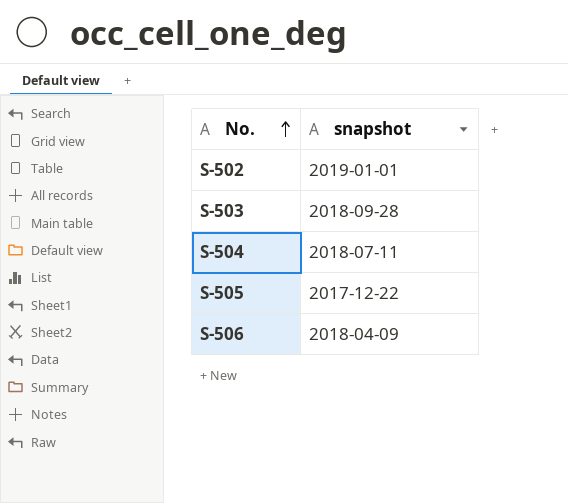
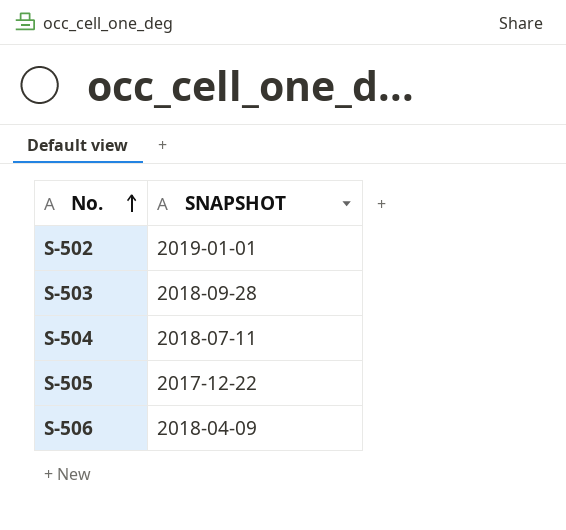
column name: snapshot -> SNAPSHOT

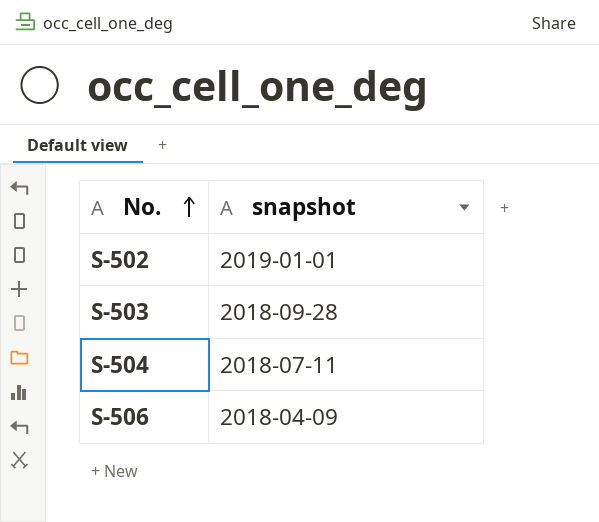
column name: SNAPSHOT -> snapshot
row S-505: 2017-12-22 -> none

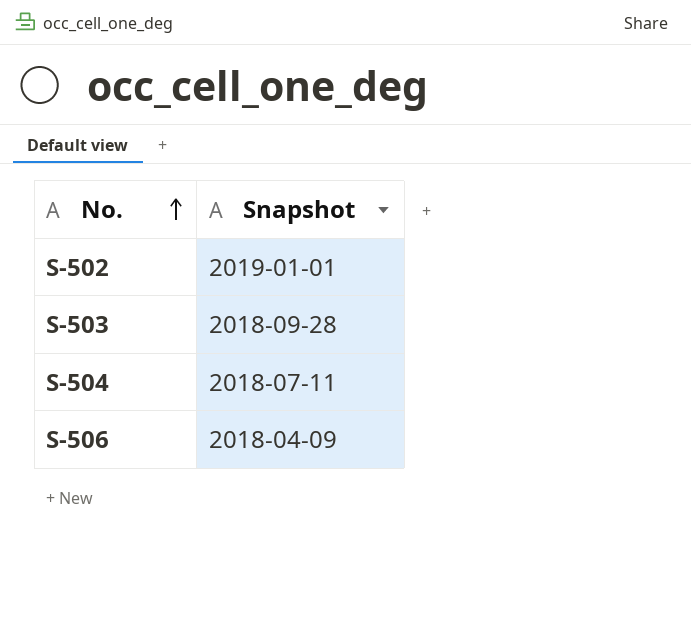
column name: snapshot -> Snapshot

